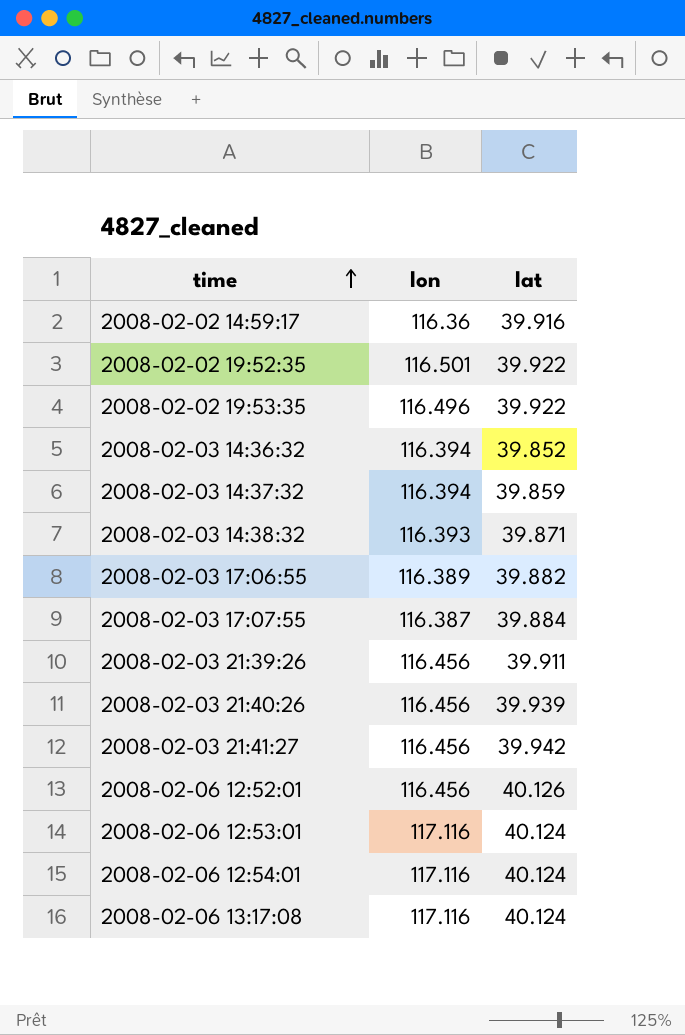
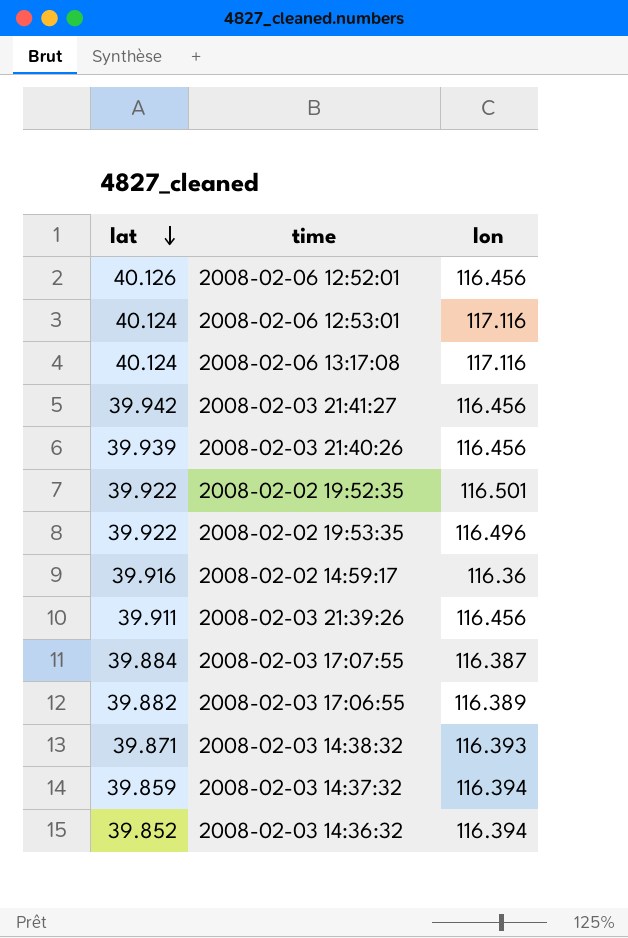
row order: time ascending -> lat descending
column lat | position: 3 -> 1
row 2008-02-06 12:54:01: 117.116 | 40.124 -> none

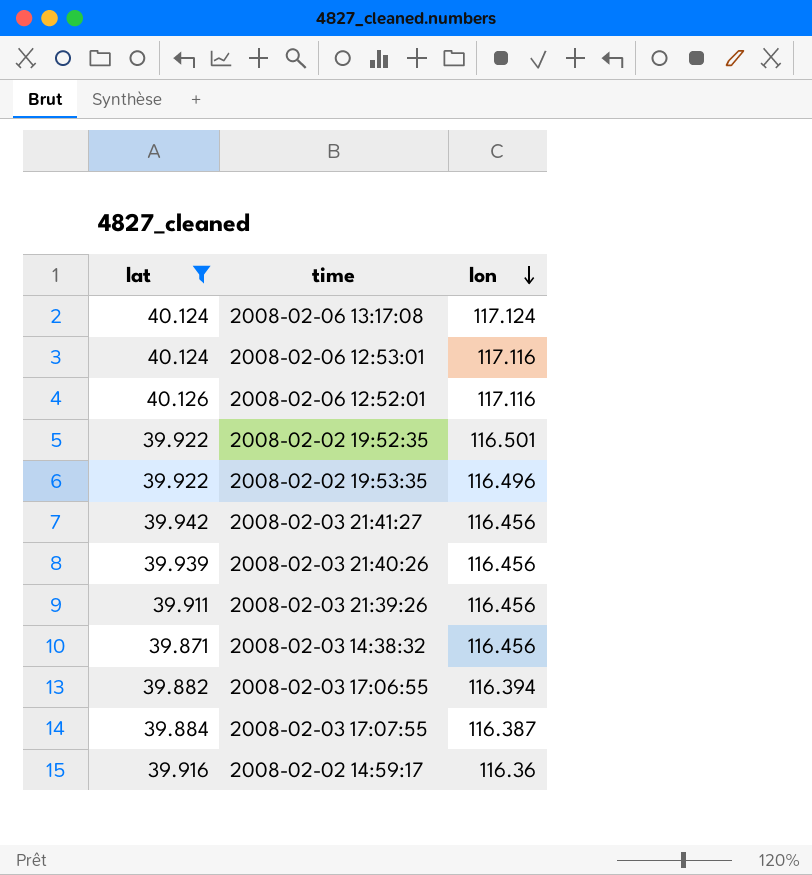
filter: none -> lat >= 39.871
row order: lat descending -> lon descending
2008-02-06 13:17:08 | lon: 117.116 -> 117.124
2008-02-06 12:52:01 | lon: 116.456 -> 117.116
2008-02-03 14:38:32 | lon: 116.393 -> 116.456
2008-02-03 17:06:55 | lon: 116.389 -> 116.394

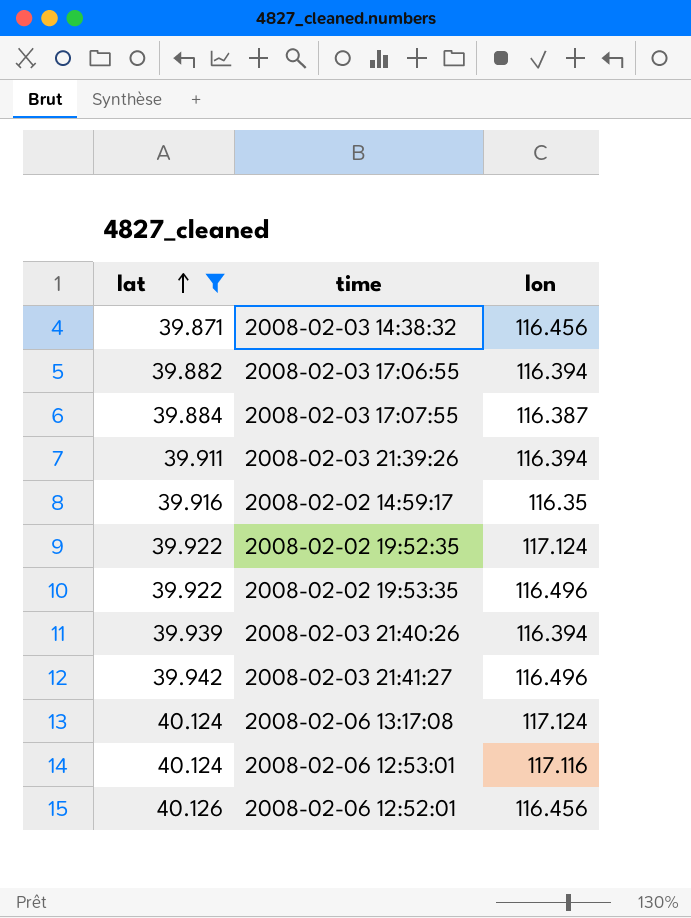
row order: lon descending -> lat ascending
2008-02-03 21:39:26 | lon: 116.456 -> 116.394
2008-02-02 14:59:17 | lon: 116.36 -> 116.35
2008-02-02 19:52:35 | lon: 116.501 -> 117.124
2008-02-03 21:40:26 | lon: 116.456 -> 116.394
2008-02-03 21:41:27 | lon: 116.456 -> 116.496
2008-02-06 12:52:01 | lon: 117.116 -> 116.456

